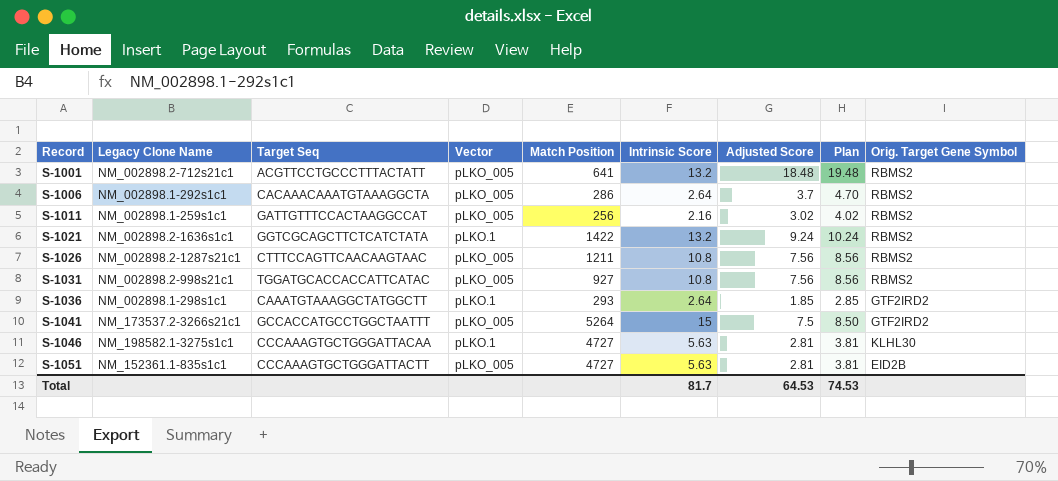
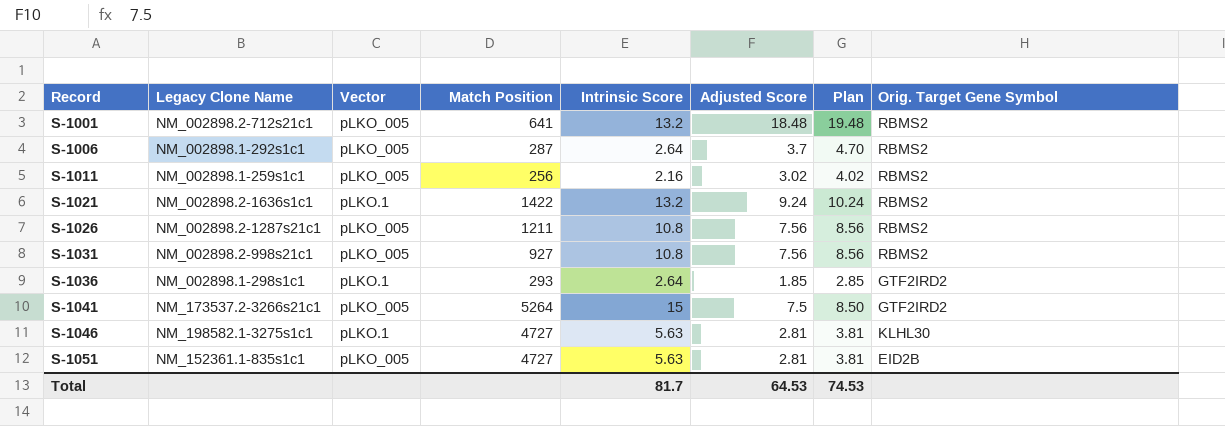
column Target Seq | position: 3 -> none
S-1006 | Match Position: 286 -> 287

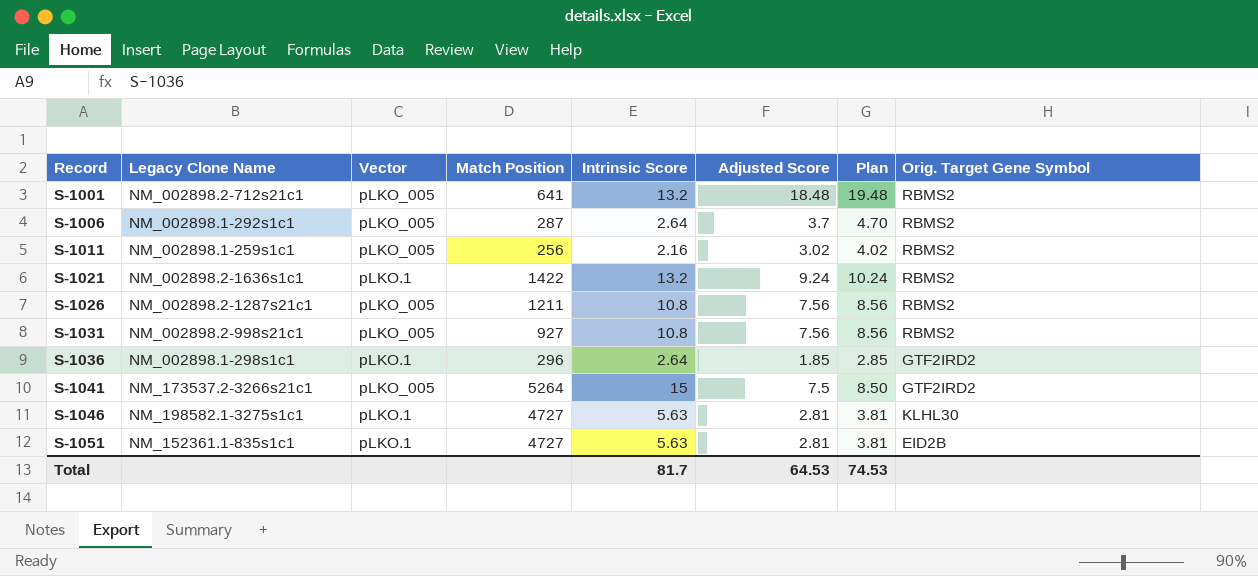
S-1036 | Match Position: 293 -> 296
S-1051 | Vector: pLKO_005 -> pLKO.1

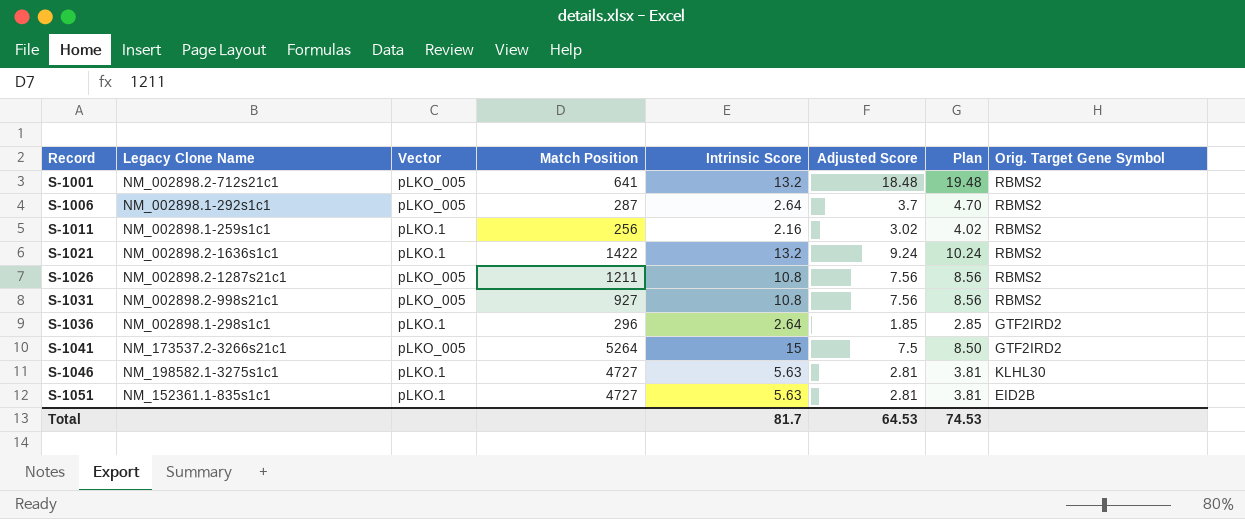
S-1011 | Vector: pLKO_005 -> pLKO.1

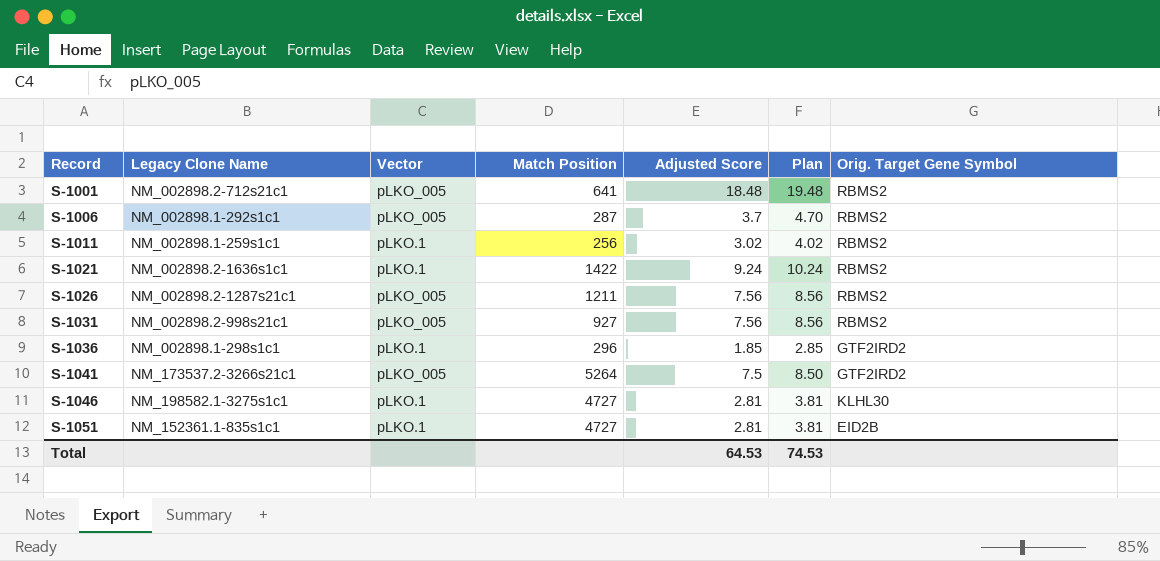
column Intrinsic Score | position: 5 -> none

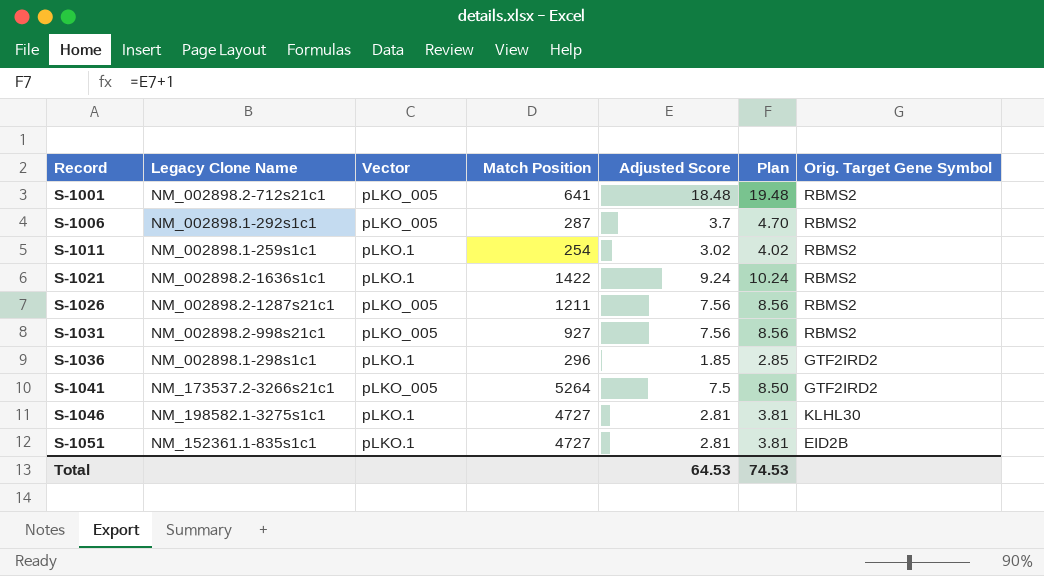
S-1011 | Match Position: 256 -> 254

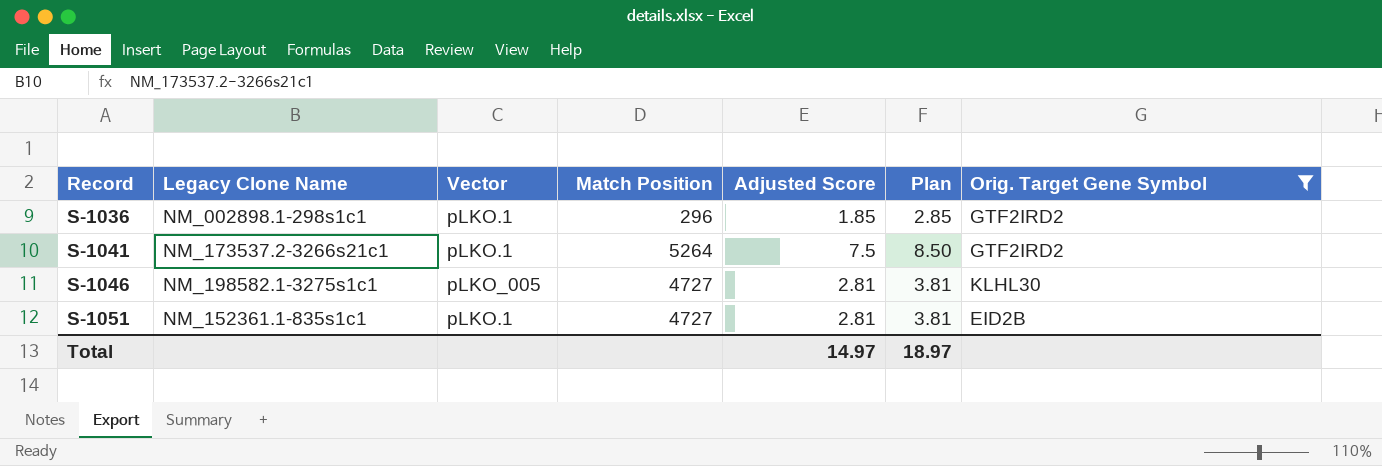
filter: none -> Orig. Target Gene Symbol != RBMS2
S-1041 | Vector: pLKO_005 -> pLKO.1
S-1046 | Vector: pLKO.1 -> pLKO_005
Total | Adjusted Score: 64.53 -> 14.97
Total | Plan: 74.53 -> 18.97

